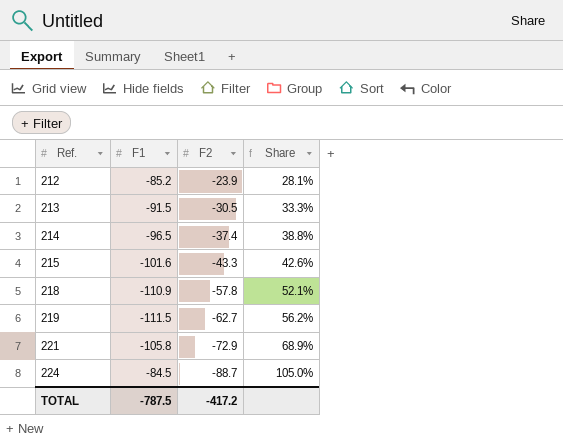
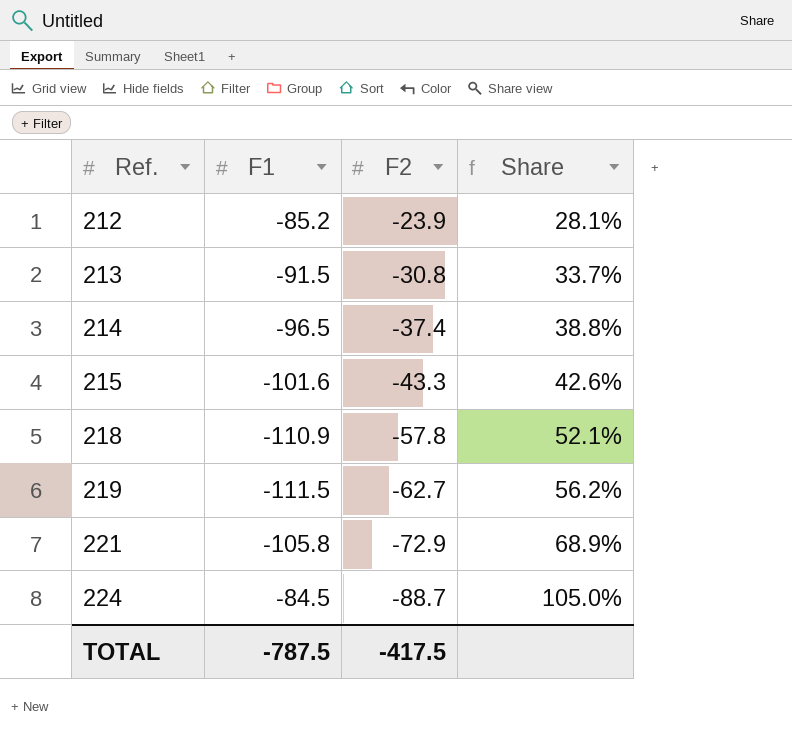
213 | F2: -30.5 -> -30.8
213 | Share: 33.3% -> 33.7%
TOTAL | F2: -417.2 -> -417.5

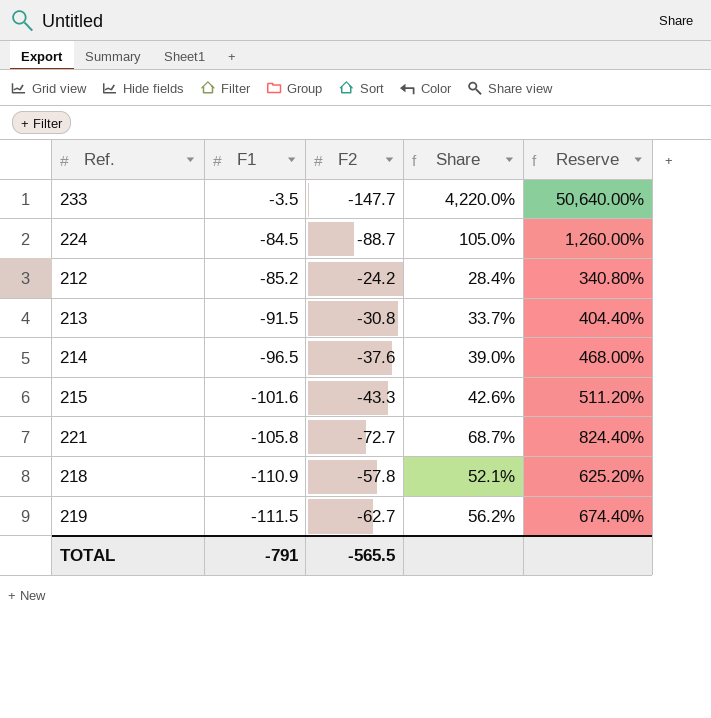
row order: Ref. ascending -> F1 descending
column Reserve | formula: none -> [Share] * 12
row 233: none -> -3.5 | -147.7 | 4,220.0% | 50,640.00%
212 | F2: -23.9 -> -24.2
212 | Share: 28.1% -> 28.4%
214 | F2: -37.4 -> -37.6
214 | Share: 38.8% -> 39.0%
221 | F2: -72.9 -> -72.7
221 | Share: 68.9% -> 68.7%
TOTAL | F1: -787.5 -> -791
TOTAL | F2: -417.5 -> -565.5

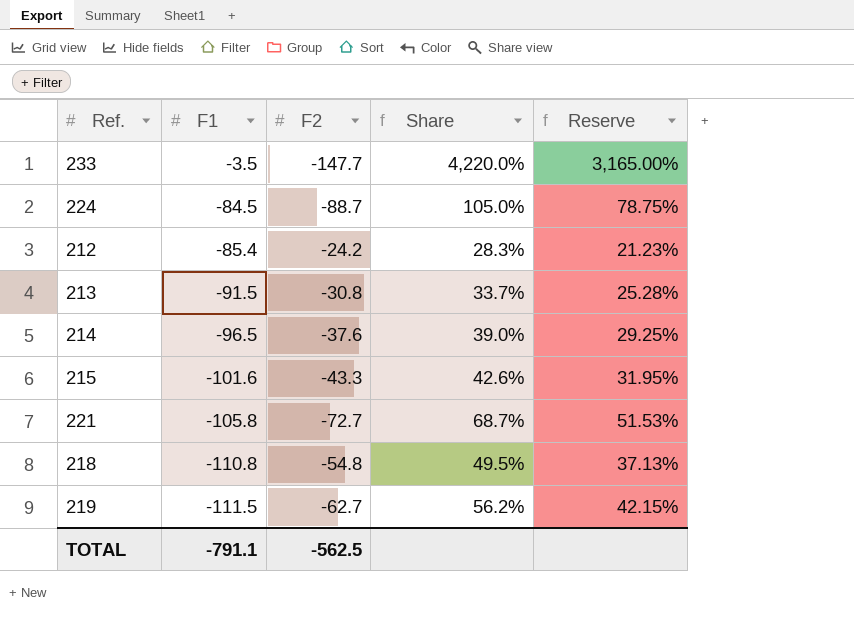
column Reserve | formula: [Share] * 12 -> [Share] * 0.75
212 | F1: -85.2 -> -85.4
212 | Share: 28.4% -> 28.3%
218 | F1: -110.9 -> -110.8
218 | F2: -57.8 -> -54.8
218 | Share: 52.1% -> 49.5%
TOTAL | F1: -791 -> -791.1
TOTAL | F2: -565.5 -> -562.5

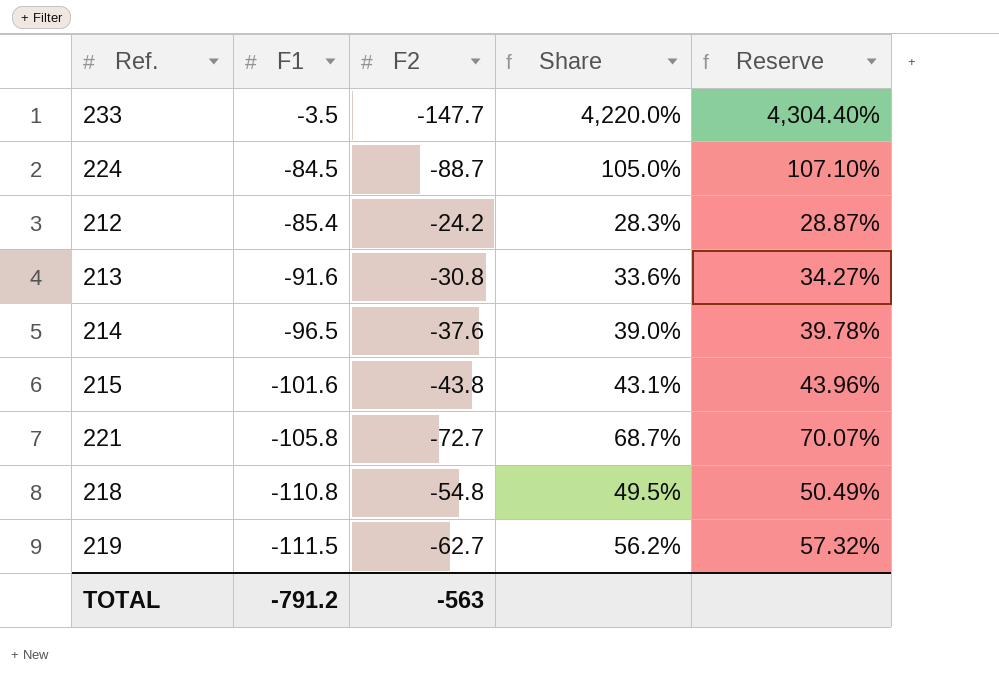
column Reserve | formula: [Share] * 0.75 -> [Share] * 1.02
213 | F1: -91.5 -> -91.6
213 | Share: 33.7% -> 33.6%
215 | F2: -43.3 -> -43.8
215 | Share: 42.6% -> 43.1%
TOTAL | F1: -791.1 -> -791.2
TOTAL | F2: -562.5 -> -563

